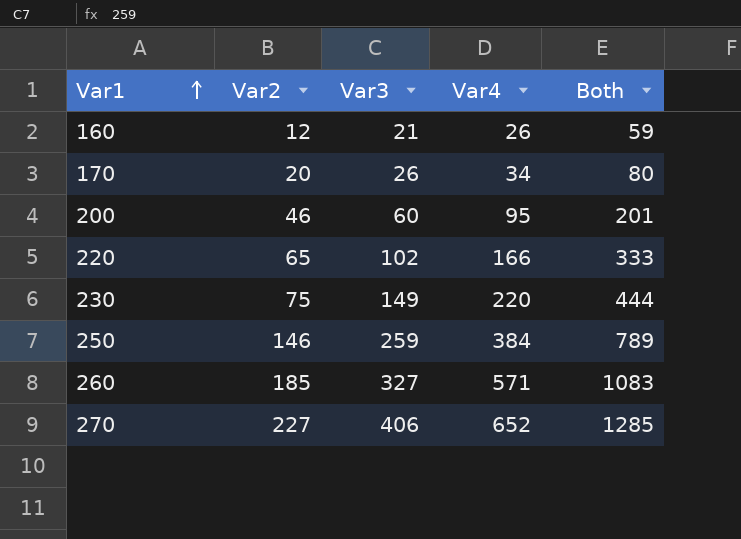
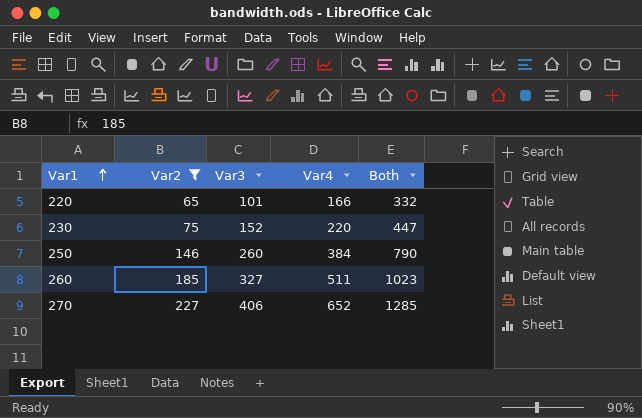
filter: none -> Var2 >= 65
220 | Var3: 102 -> 101
220 | Both: 333 -> 332
230 | Var3: 149 -> 152
230 | Both: 444 -> 447
250 | Var3: 259 -> 260
250 | Both: 789 -> 790
260 | Var4: 571 -> 511
260 | Both: 1083 -> 1023

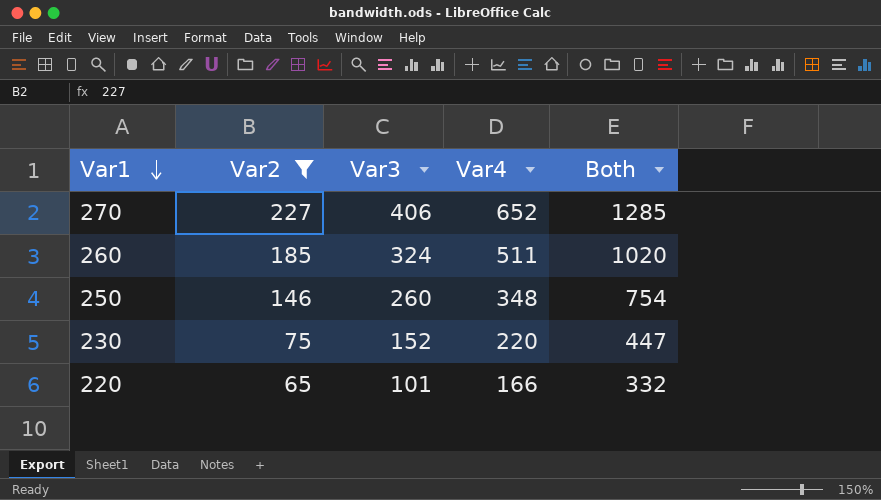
row order: Var1 ascending -> Var1 descending
260 | Var3: 327 -> 324
260 | Both: 1023 -> 1020
250 | Var4: 384 -> 348
250 | Both: 790 -> 754

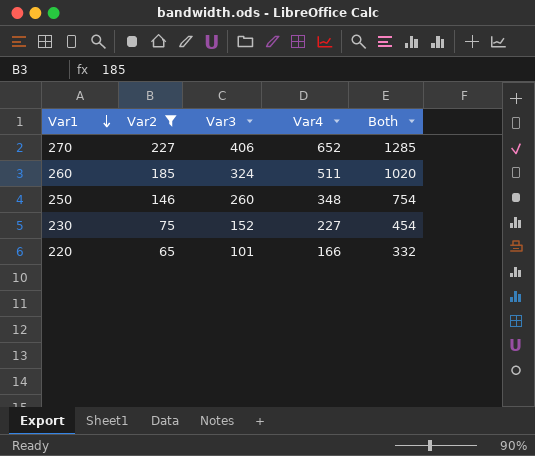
230 | Var4: 220 -> 227
230 | Both: 447 -> 454

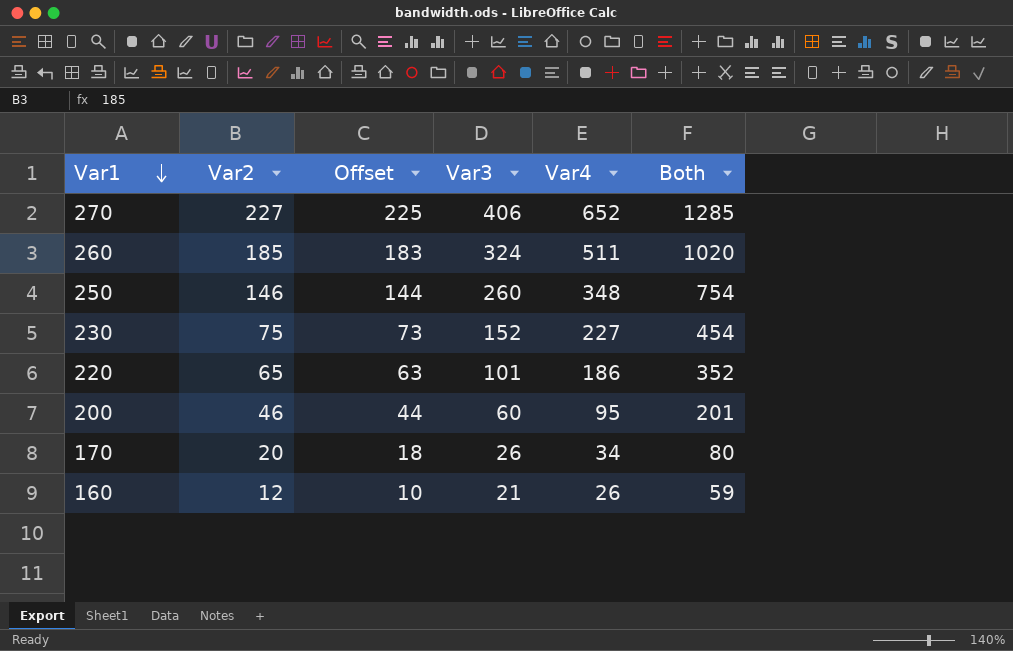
filter: Var2 >= 65 -> none
column Offset | formula: none -> [Var2] - 2
220 | Var4: 166 -> 186
220 | Both: 332 -> 352

